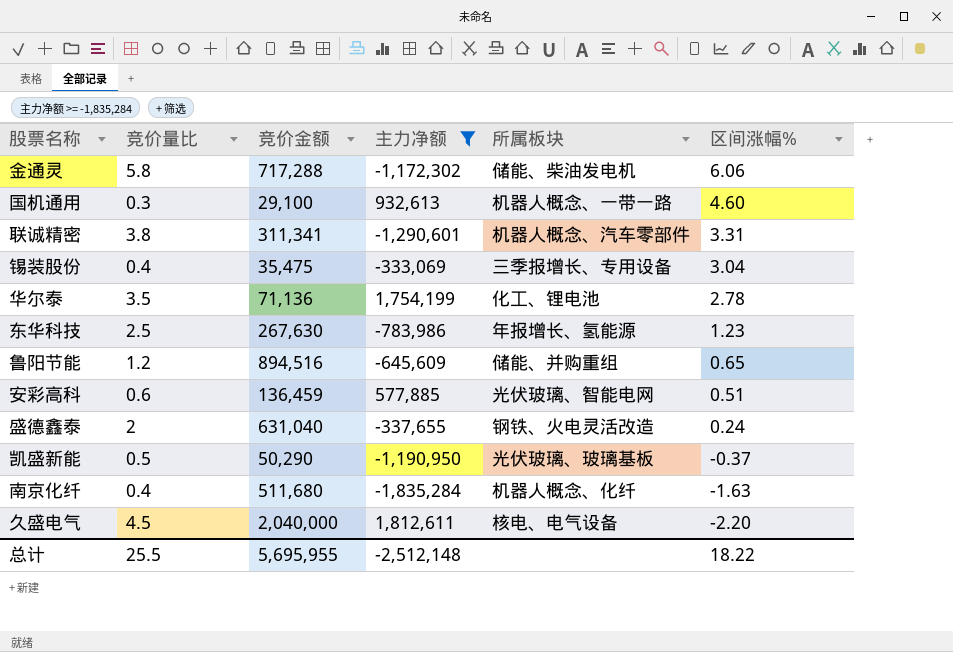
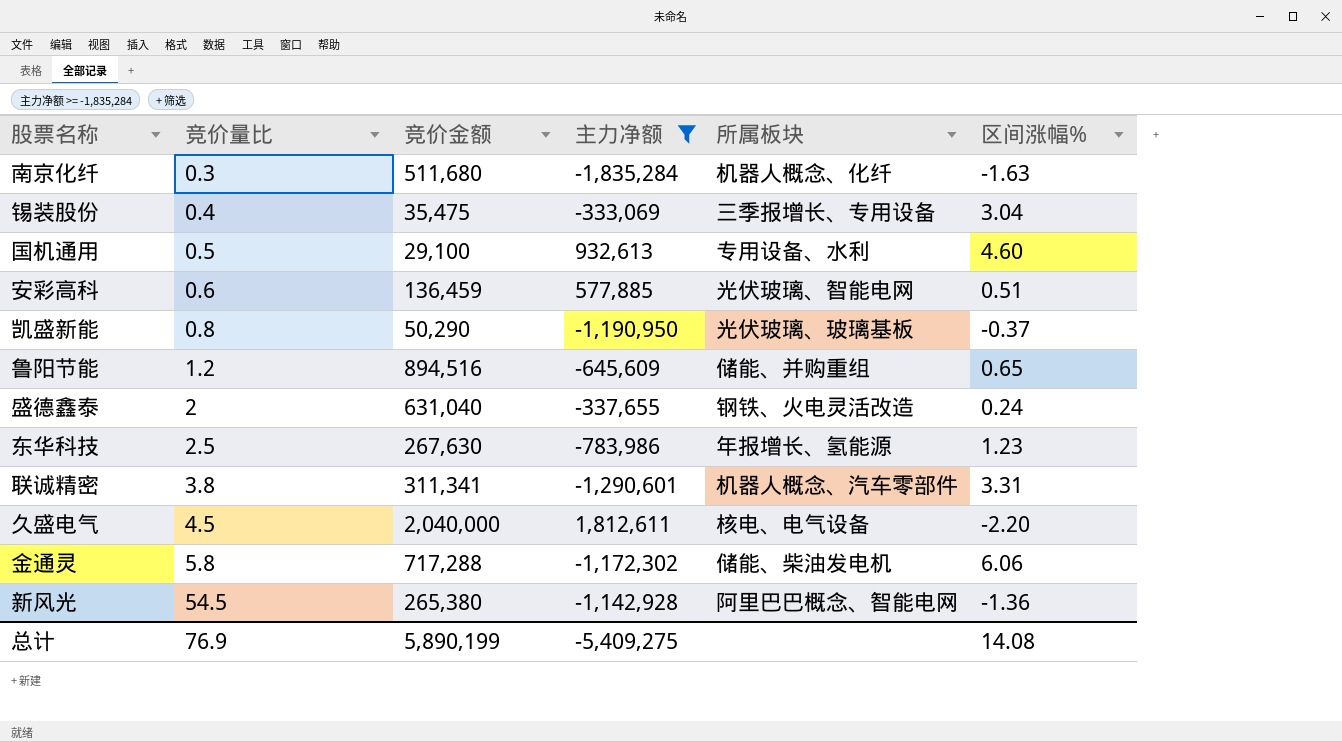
row order: 区间涨幅% descending -> 竞价量比 ascending
row 华尔泰: 3.5 | 71,136 | 1,754,199 | 化工、锂电池 | 2.78 -> none
南京化纤 | 竞价量比: 0.4 -> 0.3
国机通用 | 竞价量比: 0.3 -> 0.5
国机通用 | 所属板块: 机器人概念、一带一路 -> 专用设备、水利
凯盛新能 | 竞价量比: 0.5 -> 0.8
row 新风光: none -> 54.5 | 265,380 | -1,142,928 | 阿里巴巴概念、智能电网 | -1.36
总计 | 竞价量比: 25.5 -> 76.9
总计 | 竞价金额: 5,695,955 -> 5,890,199
总计 | 主力净额: -2,512,148 -> -5,409,275
总计 | 区间涨幅%: 18.22 -> 14.08

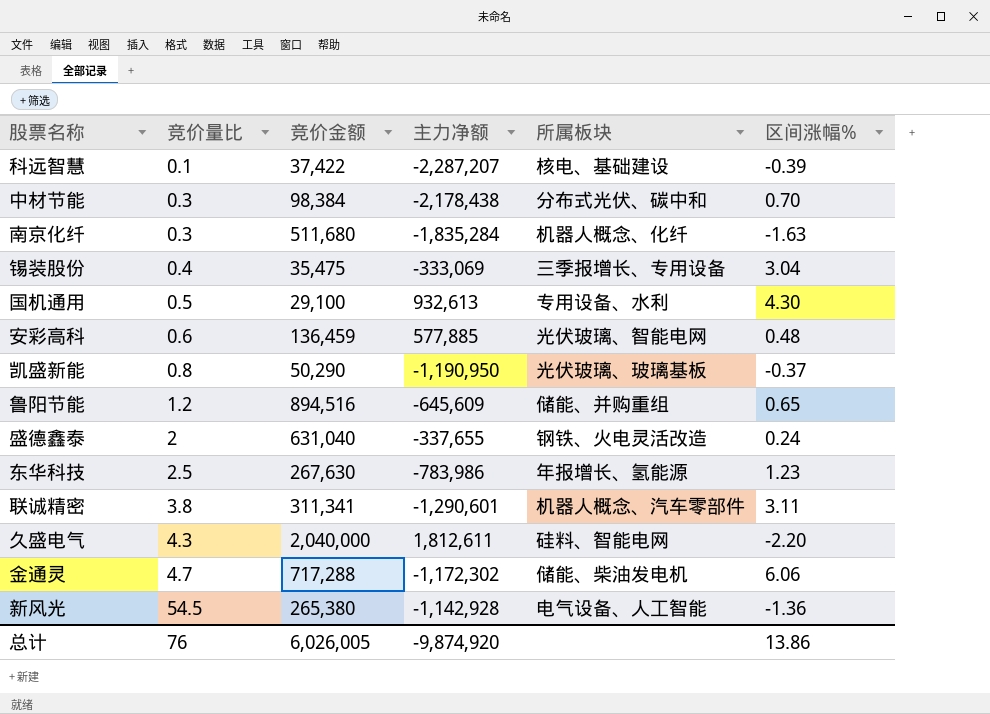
filter: 主力净额 >= -1,835,284 -> none
国机通用 | 区间涨幅%: 4.60 -> 4.30
安彩高科 | 区间涨幅%: 0.51 -> 0.48
联诚精密 | 区间涨幅%: 3.31 -> 3.11
久盛电气 | 竞价量比: 4.5 -> 4.3
久盛电气 | 所属板块: 核电、电气设备 -> 硅料、智能电网
金通灵 | 竞价量比: 5.8 -> 4.7
新风光 | 所属板块: 阿里巴巴概念、智能电网 -> 电气设备、人工智能
总计 | 竞价量比: 76.9 -> 76
总计 | 竞价金额: 5,890,199 -> 6,026,005
总计 | 主力净额: -5,409,275 -> -9,874,920
总计 | 区间涨幅%: 14.08 -> 13.86

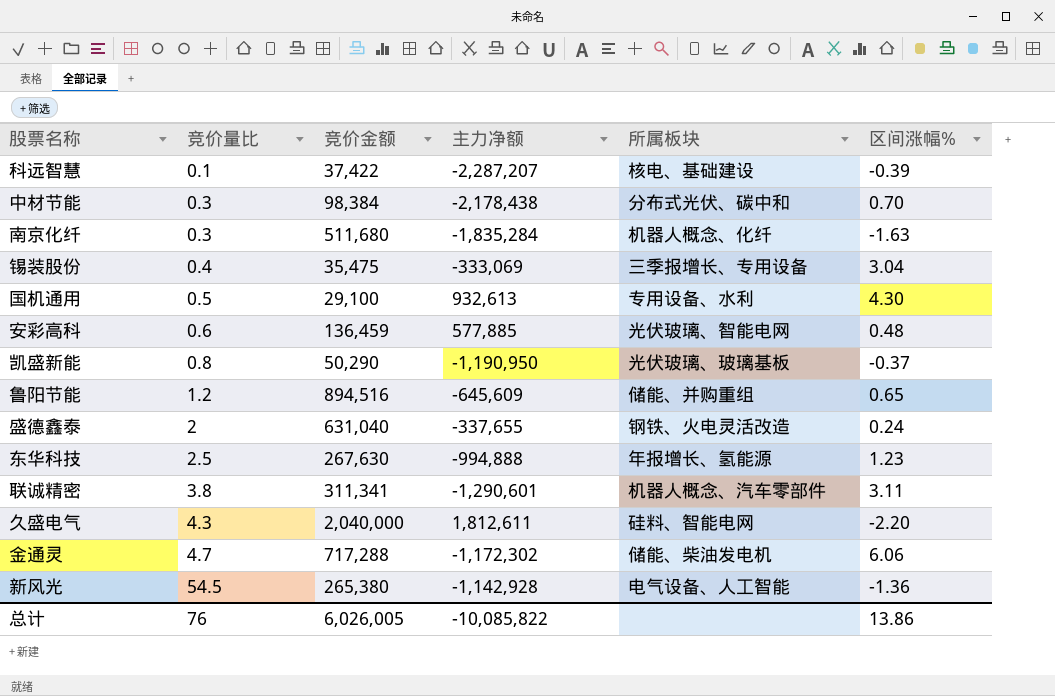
东华科技 | 主力净额: -783,986 -> -994,888
总计 | 主力净额: -9,874,920 -> -10,085,822

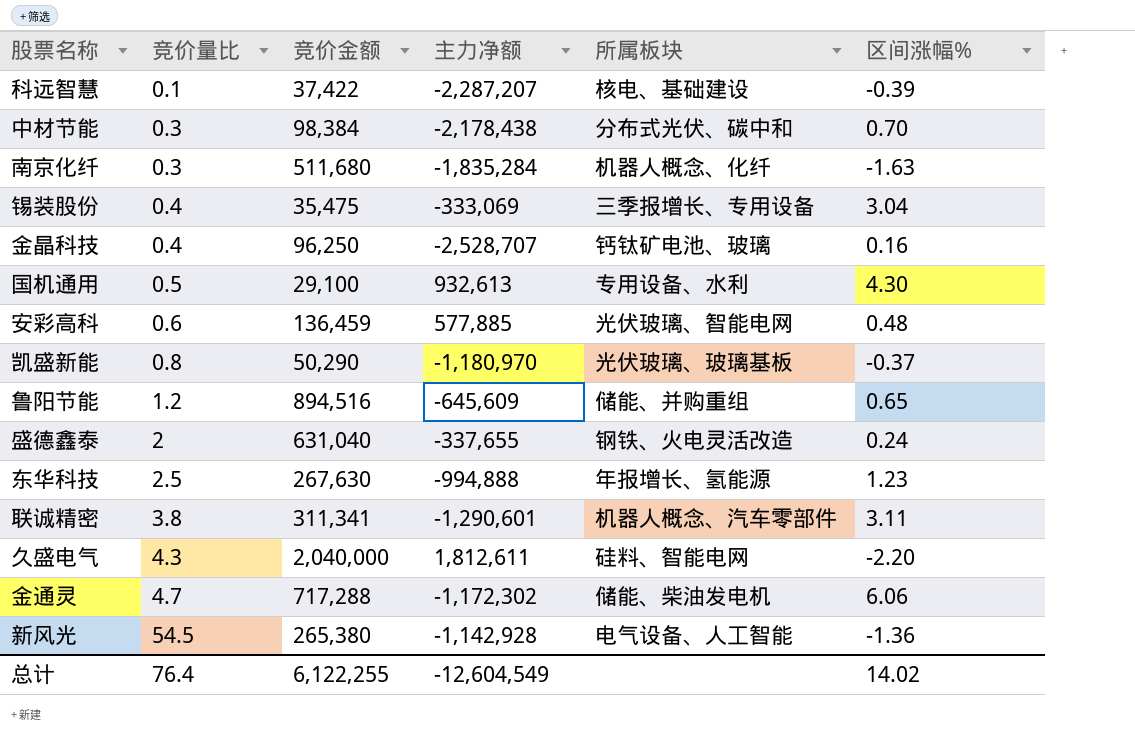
row 金晶科技: none -> 0.4 | 96,250 | -2,528,707 | 钙钛矿电池、玻璃 | 0.16
凯盛新能 | 主力净额: -1,190,950 -> -1,180,970
总计 | 竞价量比: 76 -> 76.4
总计 | 竞价金额: 6,026,005 -> 6,122,255
总计 | 主力净额: -10,085,822 -> -12,604,549
总计 | 区间涨幅%: 13.86 -> 14.02

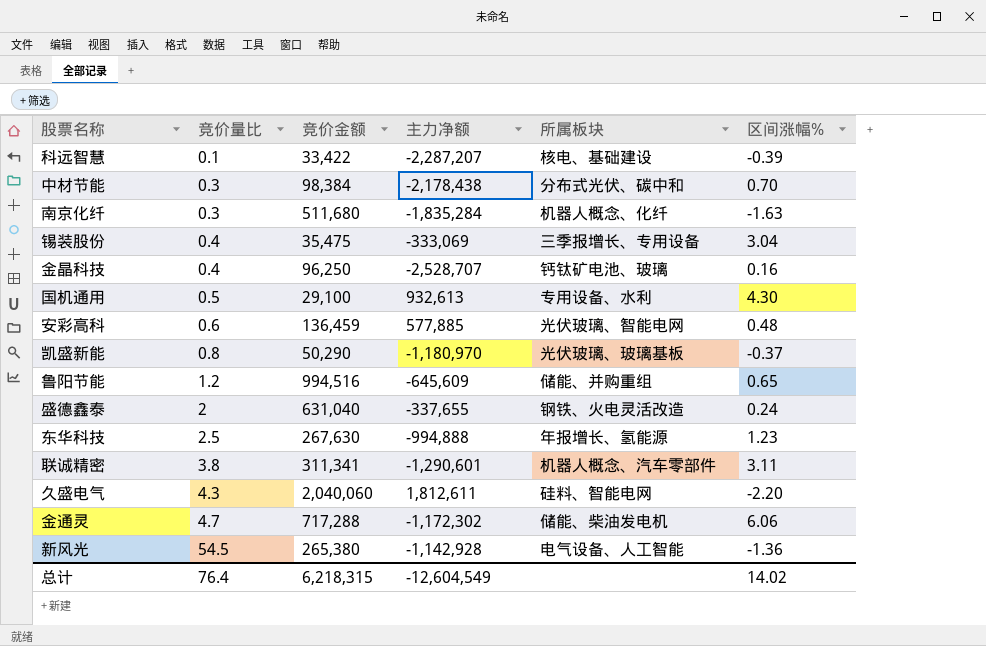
科远智慧 | 竞价金额: 37,422 -> 33,422
鲁阳节能 | 竞价金额: 894,516 -> 994,516
久盛电气 | 竞价金额: 2,040,000 -> 2,040,060
总计 | 竞价金额: 6,122,255 -> 6,218,315

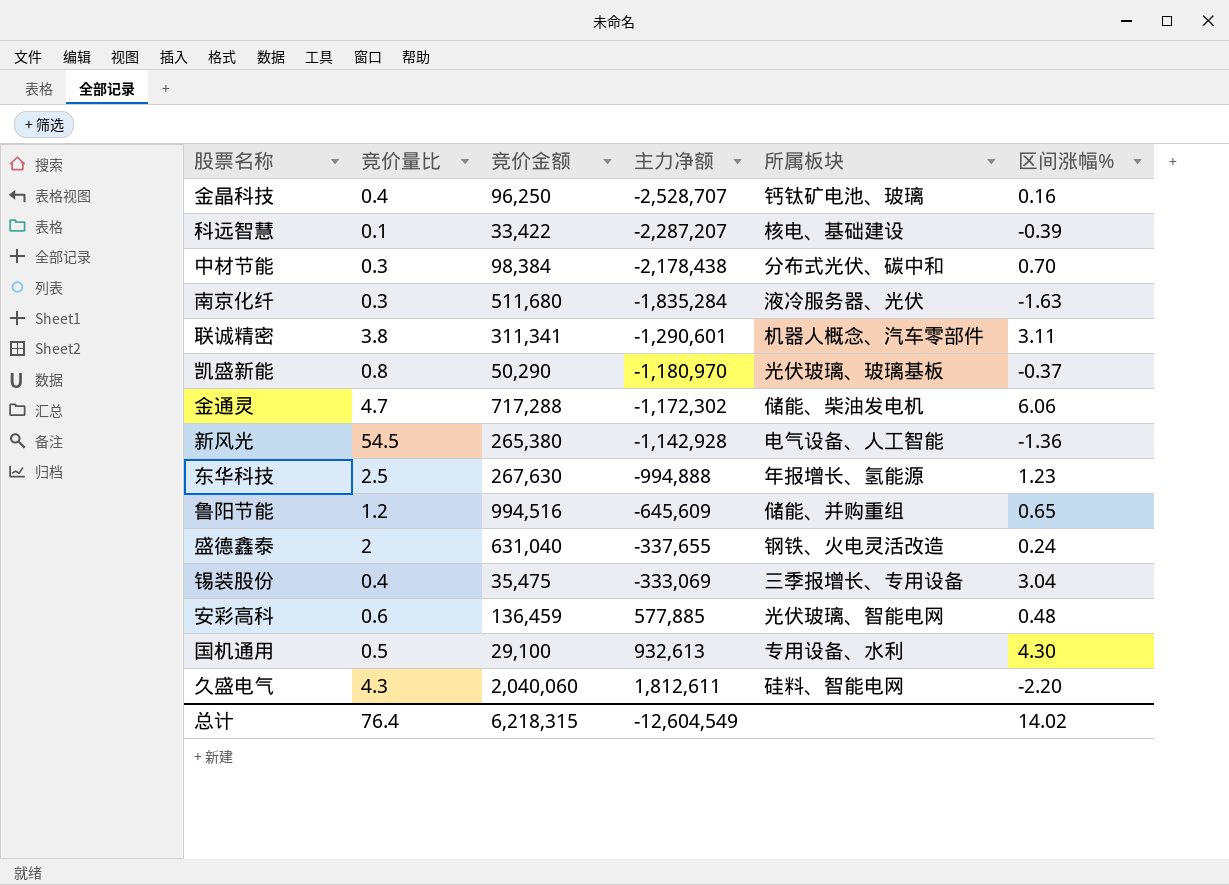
row order: 竞价量比 ascending -> 主力净额 ascending
南京化纤 | 所属板块: 机器人概念、化纤 -> 液冷服务器、光伏

